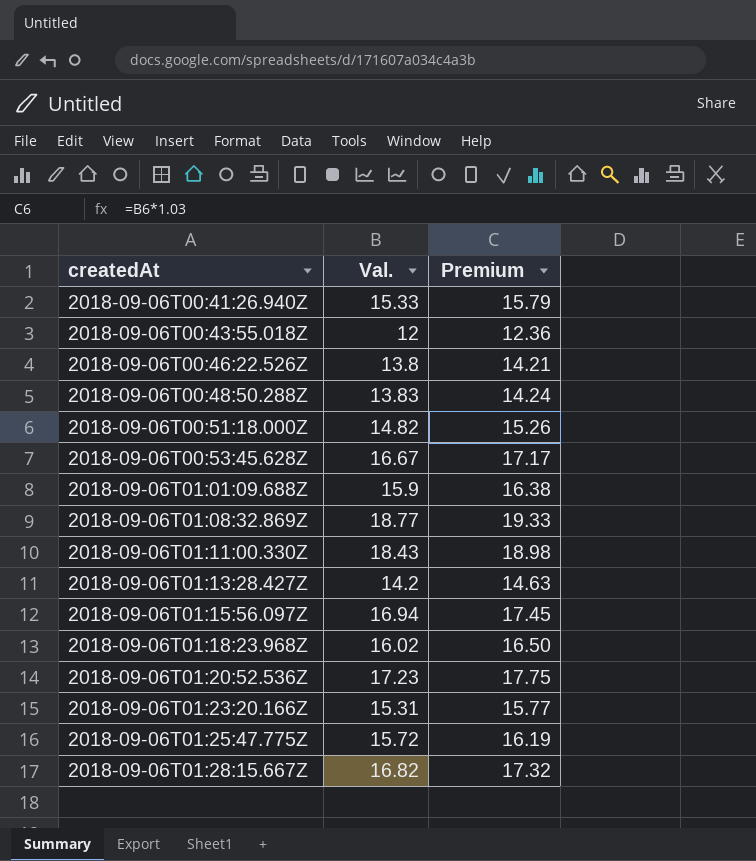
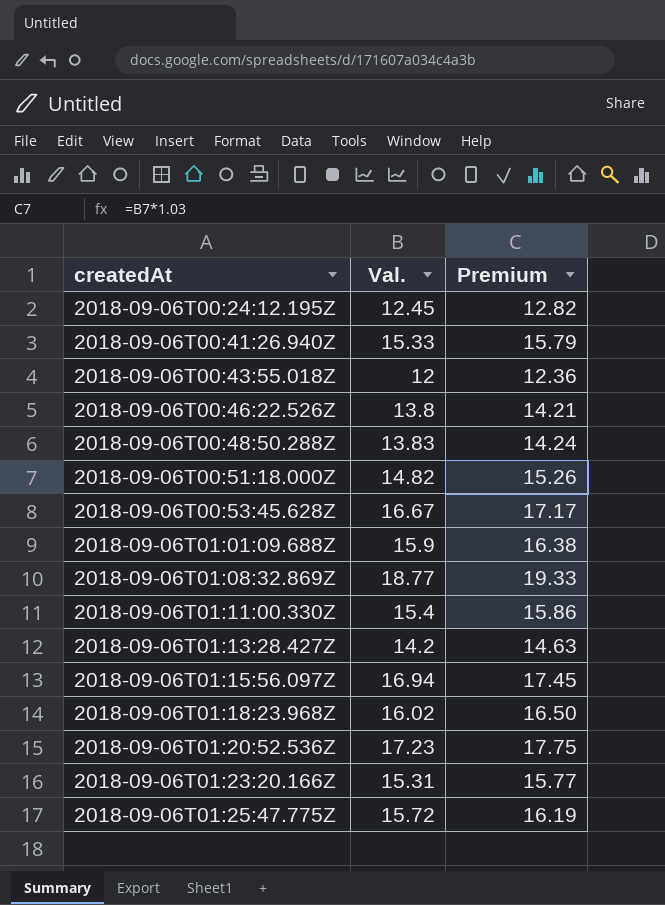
row 2018-09-06T01:28:15.667Z: 16.82 | 17.32 -> none
row 2018-09-06T00:24:12.195Z: none -> 12.45 | 12.82
2018-09-06T01:11:00.330Z | Val.: 18.43 -> 15.4
2018-09-06T01:11:00.330Z | Premium: 18.98 -> 15.86

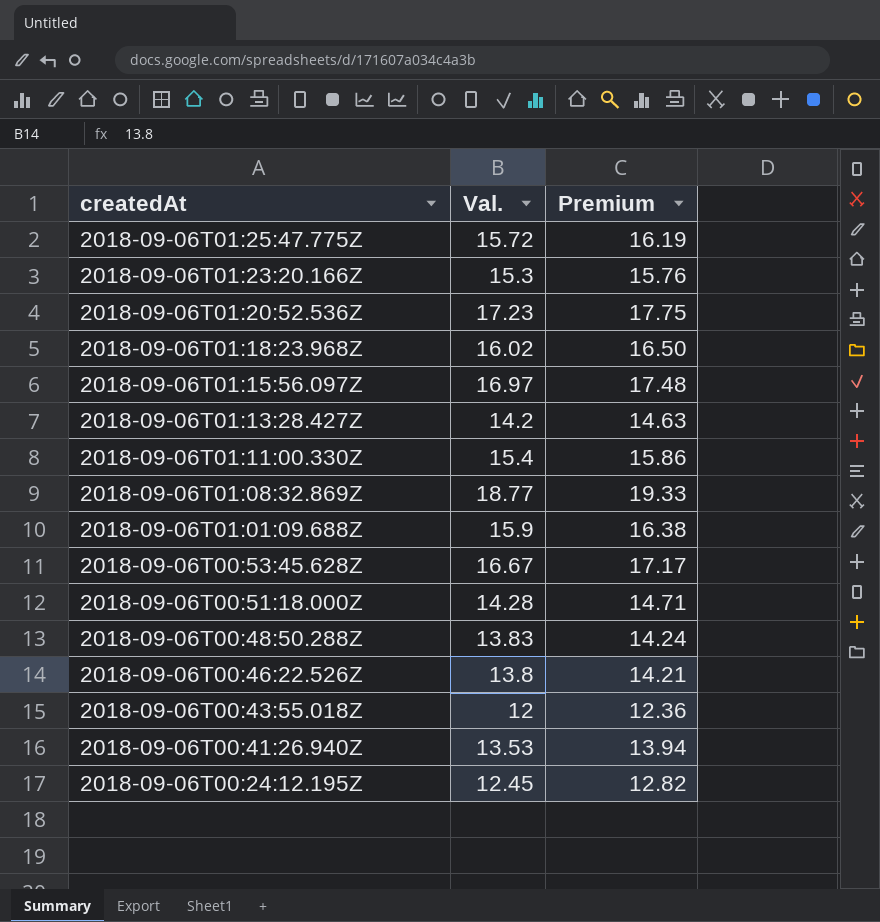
row order: createdAt ascending -> createdAt descending
2018-09-06T01:23:20.166Z | Val.: 15.31 -> 15.3
2018-09-06T01:23:20.166Z | Premium: 15.77 -> 15.76
2018-09-06T01:15:56.097Z | Val.: 16.94 -> 16.97
2018-09-06T01:15:56.097Z | Premium: 17.45 -> 17.48
2018-09-06T00:51:18.000Z | Val.: 14.82 -> 14.28
2018-09-06T00:51:18.000Z | Premium: 15.26 -> 14.71
2018-09-06T00:41:26.940Z | Val.: 15.33 -> 13.53
2018-09-06T00:41:26.940Z | Premium: 15.79 -> 13.94

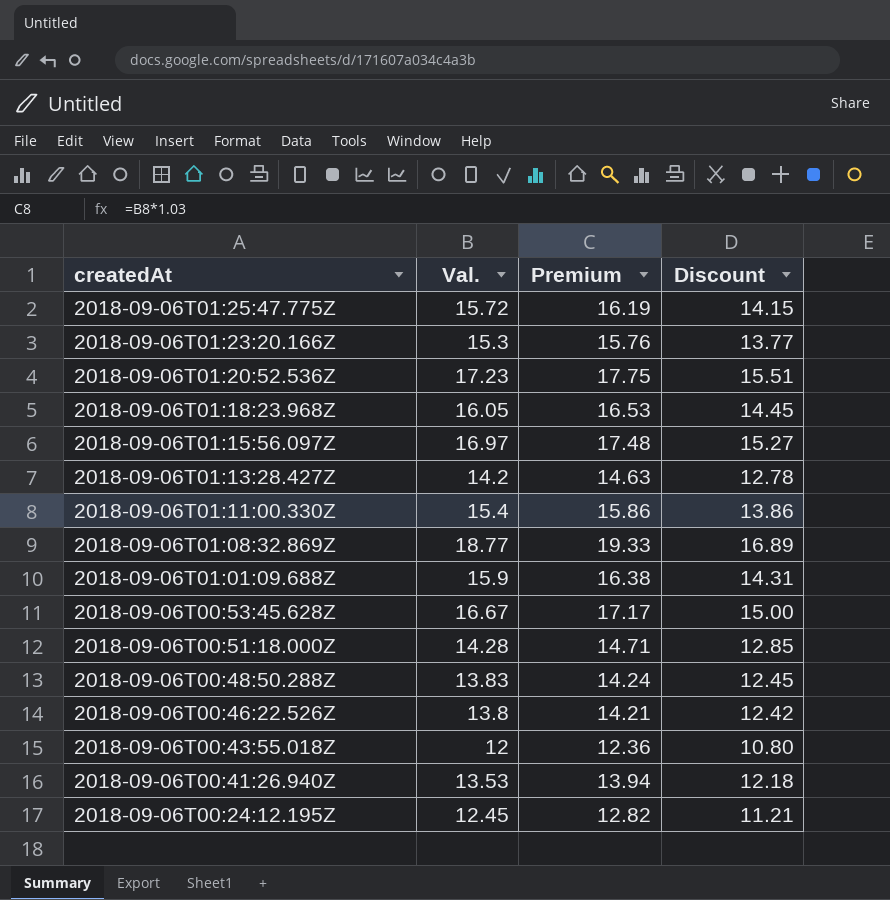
column Discount | formula: none -> [Val.] * 0.9
2018-09-06T01:18:23.968Z | Val.: 16.02 -> 16.05
2018-09-06T01:18:23.968Z | Premium: 16.50 -> 16.53

